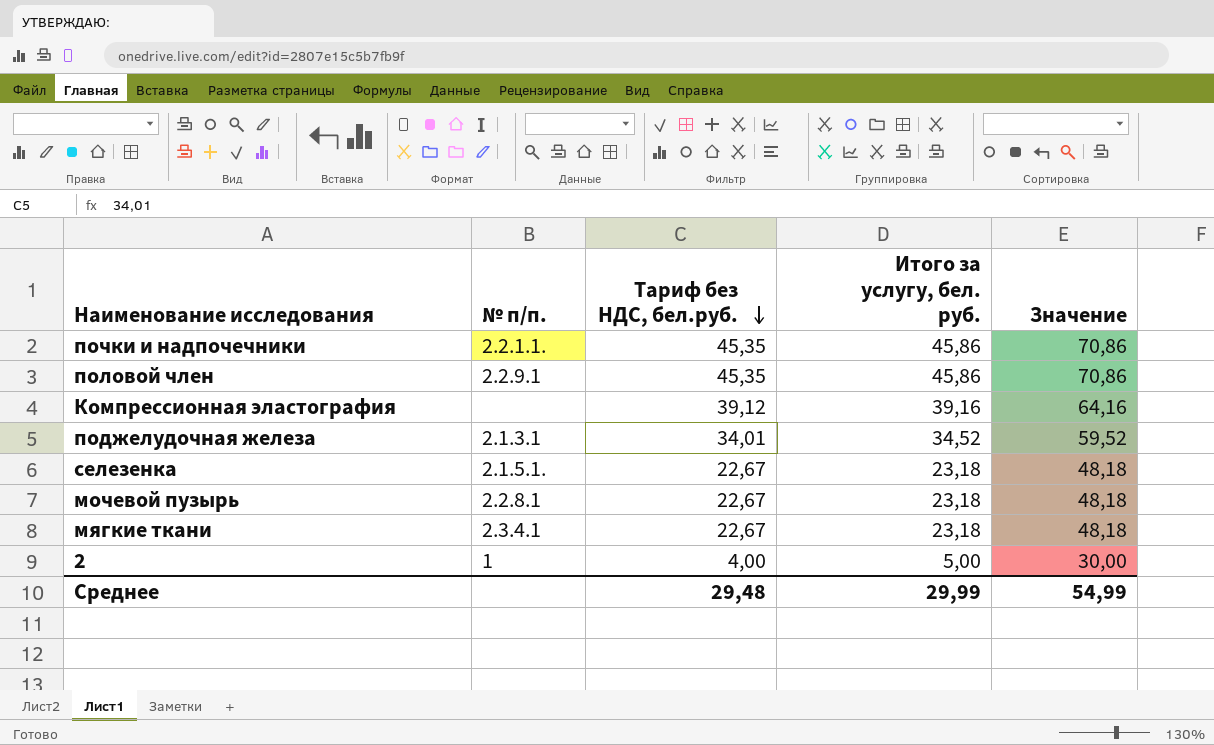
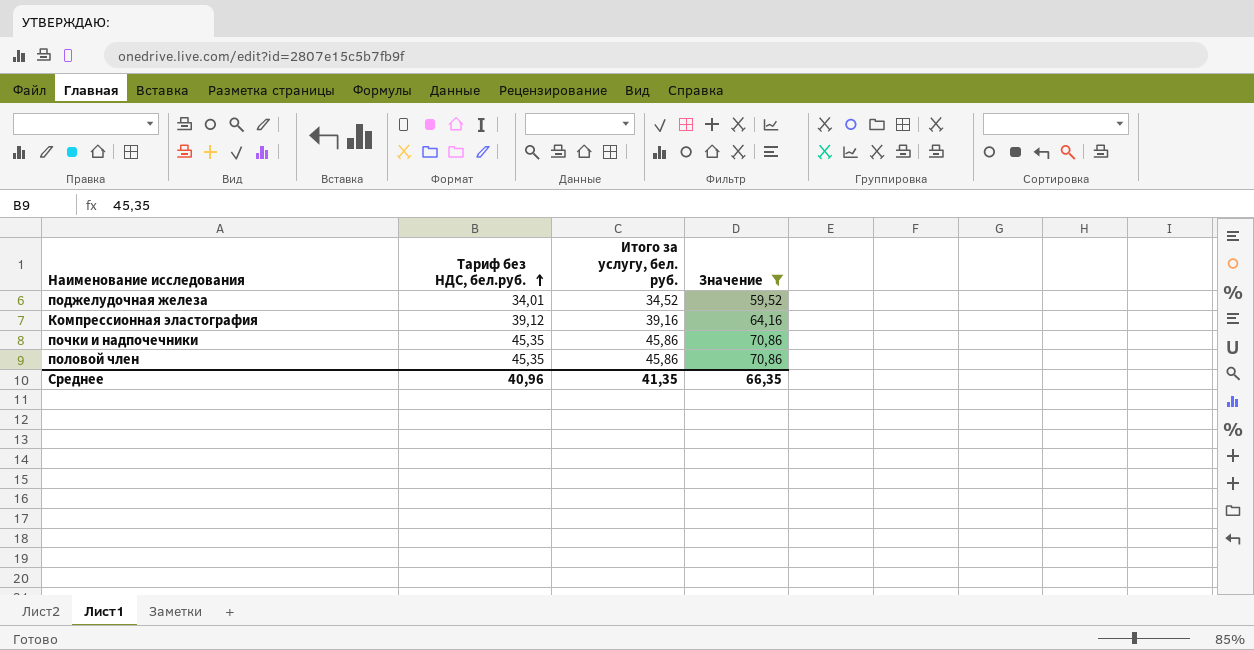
filter: none -> Значение >= 59,52
row order: Тариф без НДС, бел.руб. descending -> Тариф без НДС, бел.руб. ascending
column № п/п. | position: 2 -> none
Среднее | Тариф без НДС, бел.руб.: 29,48 -> 40,96
Среднее | Итого за услугу, бел. руб.: 29,99 -> 41,35
Среднее | Значение: 54,99 -> 66,35

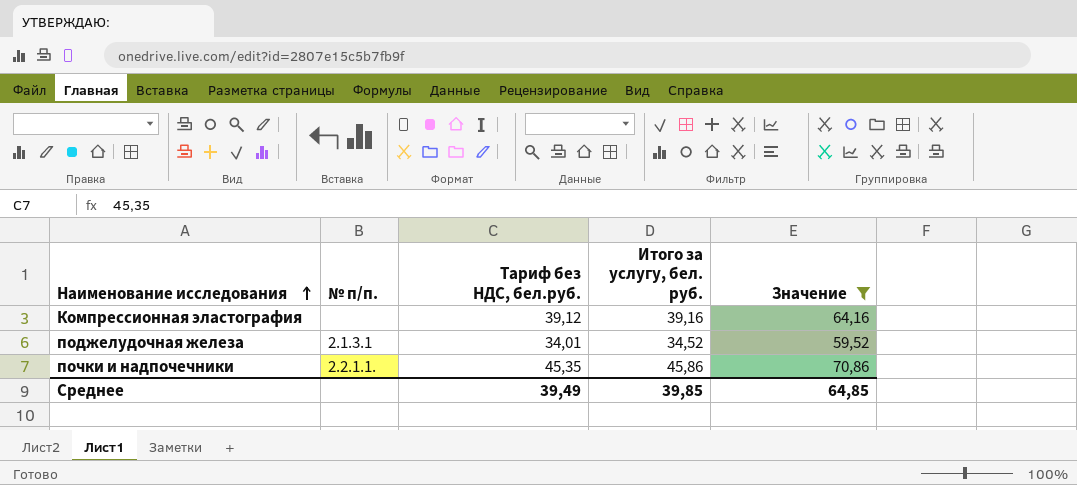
row order: Тариф без НДС, бел.руб. ascending -> Наименование исследования ascending
column № п/п. | position: none -> 2
row половой член: 45,35 | 45,86 | 70,86 -> none
Среднее | Тариф без НДС, бел.руб.: 40,96 -> 39,49
Среднее | Итого за услугу, бел. руб.: 41,35 -> 39,85
Среднее | Значение: 66,35 -> 64,85

